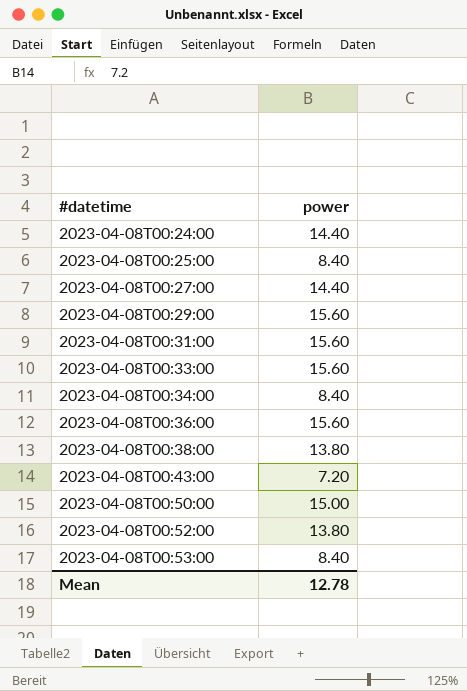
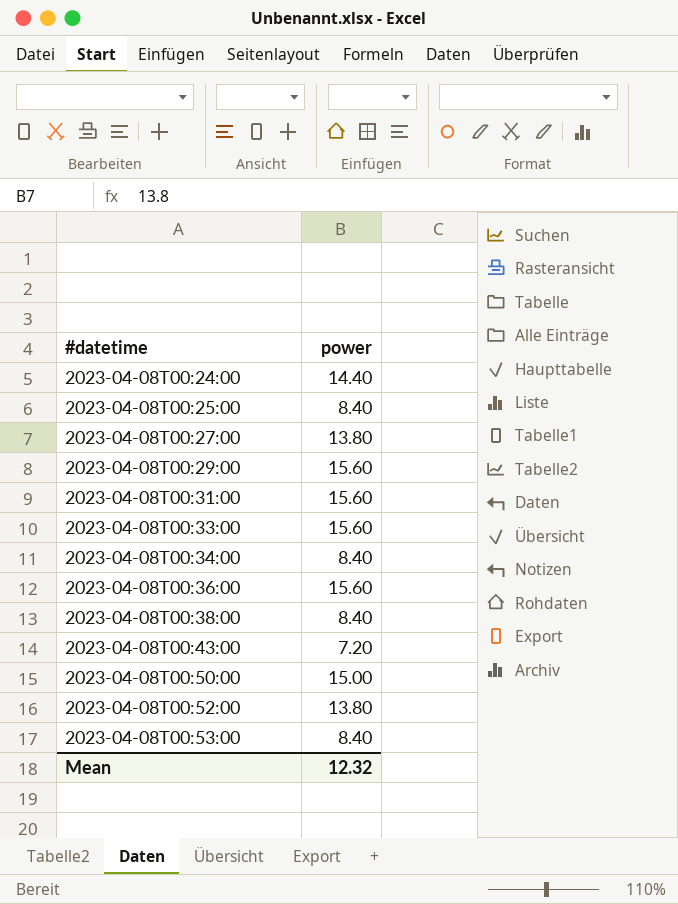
2023-04-08T00:27:00 | power: 14.40 -> 13.80
2023-04-08T00:38:00 | power: 13.80 -> 8.40
Mean | power: 12.78 -> 12.32

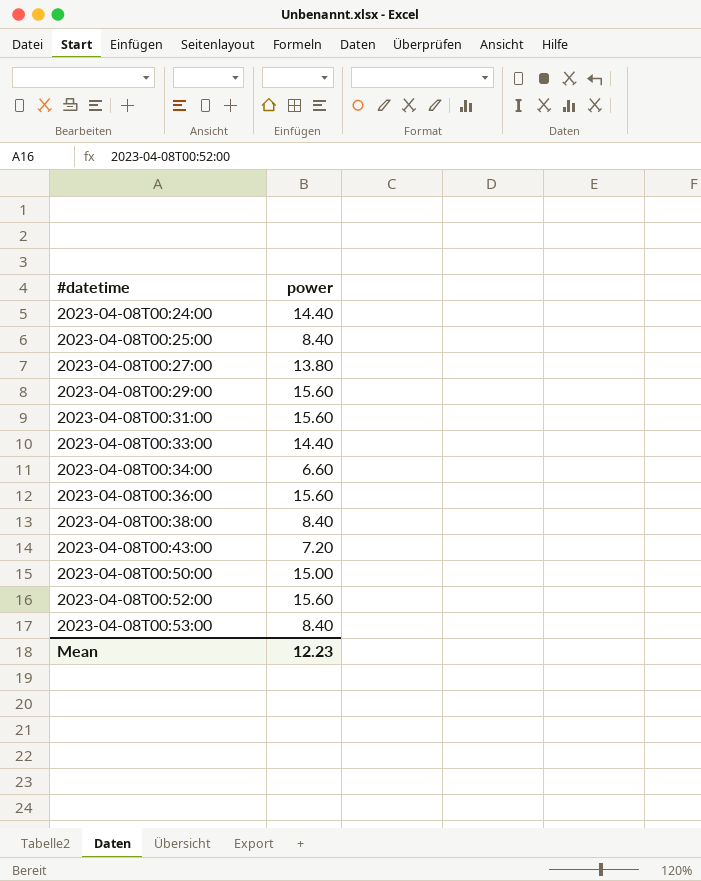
2023-04-08T00:33:00 | power: 15.60 -> 14.40
2023-04-08T00:34:00 | power: 8.40 -> 6.60
2023-04-08T00:52:00 | power: 13.80 -> 15.60
Mean | power: 12.32 -> 12.23

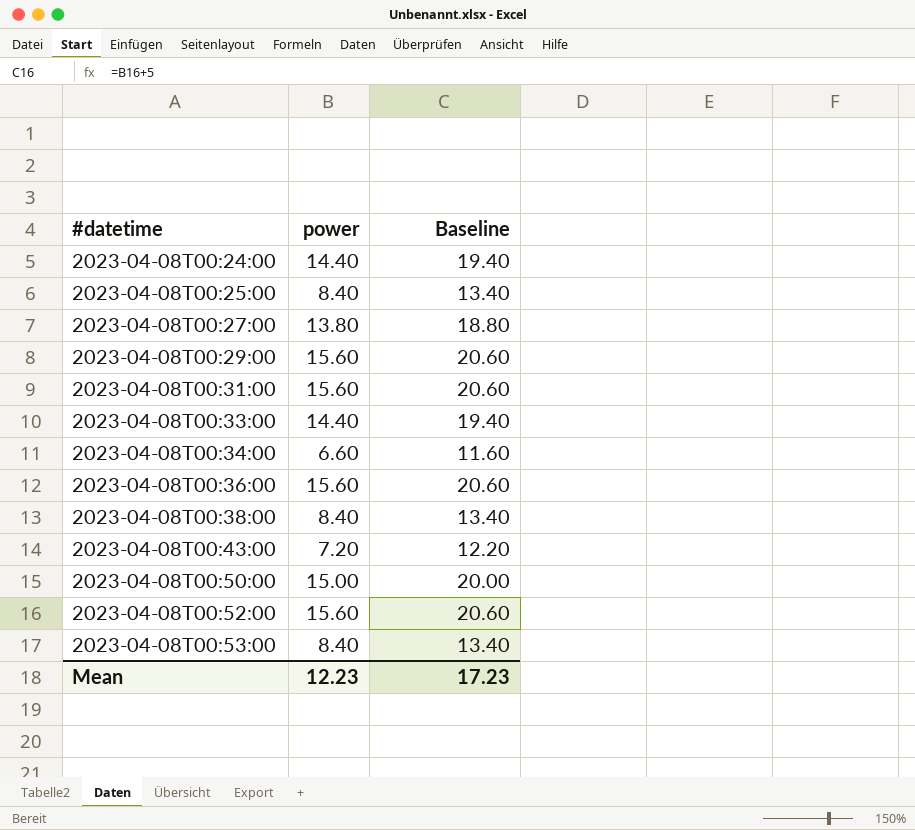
column Baseline | formula: none -> [power] + 5

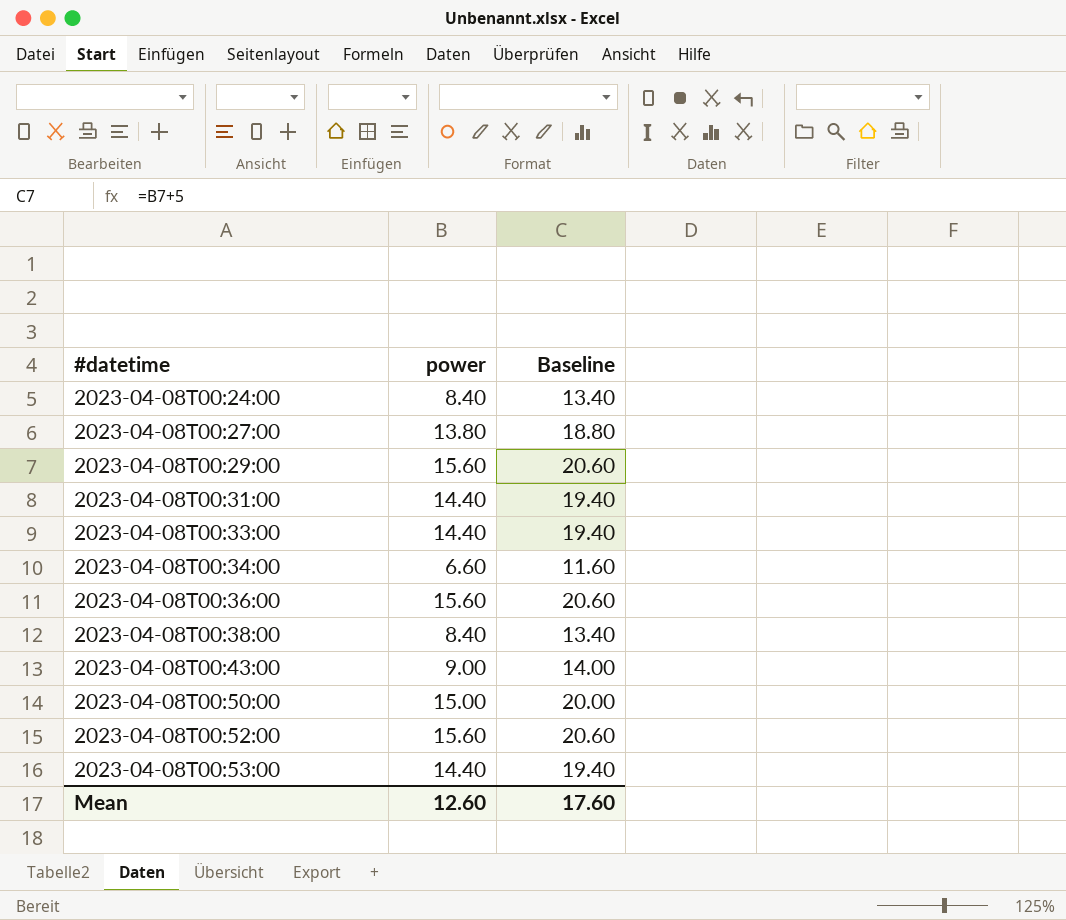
row 2023-04-08T00:25:00: 8.40 | 13.40 -> none
2023-04-08T00:24:00 | power: 14.40 -> 8.40
2023-04-08T00:24:00 | Baseline: 19.40 -> 13.40
2023-04-08T00:31:00 | power: 15.60 -> 14.40
2023-04-08T00:31:00 | Baseline: 20.60 -> 19.40
2023-04-08T00:43:00 | power: 7.20 -> 9.00
2023-04-08T00:43:00 | Baseline: 12.20 -> 14.00
2023-04-08T00:53:00 | power: 8.40 -> 14.40
2023-04-08T00:53:00 | Baseline: 13.40 -> 19.40
Mean | power: 12.23 -> 12.60
Mean | Baseline: 17.23 -> 17.60

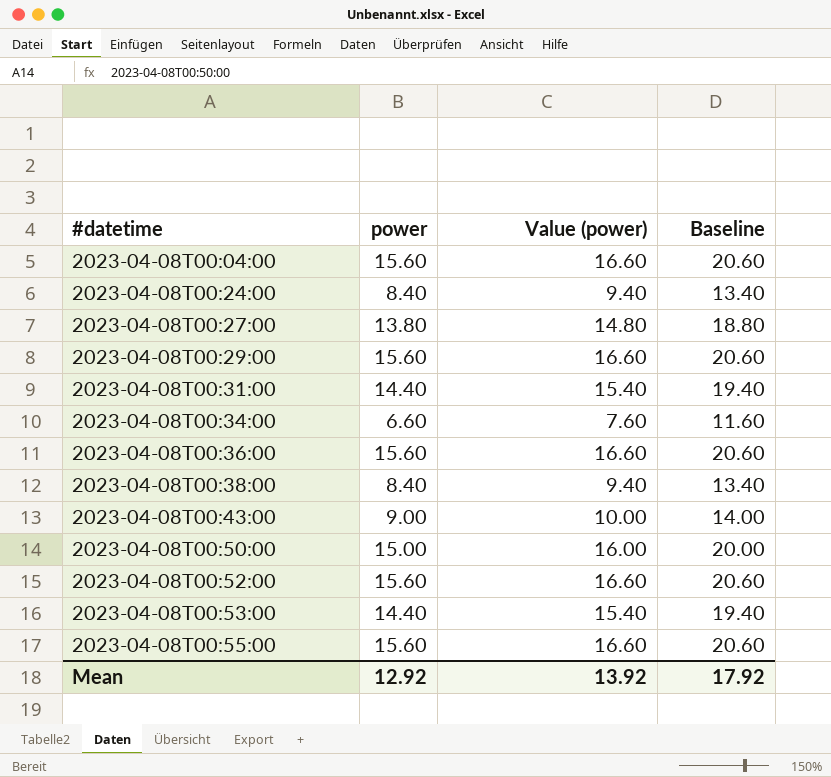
column Value (power) | formula: none -> [power] + 1
row 2023-04-08T00:33:00: 14.40 | 19.40 -> none
row 2023-04-08T00:04:00: none -> 15.60 | 16.60 | 20.60
row 2023-04-08T00:55:00: none -> 15.60 | 16.60 | 20.60
Mean | power: 12.60 -> 12.92
Mean | Baseline: 17.60 -> 17.92

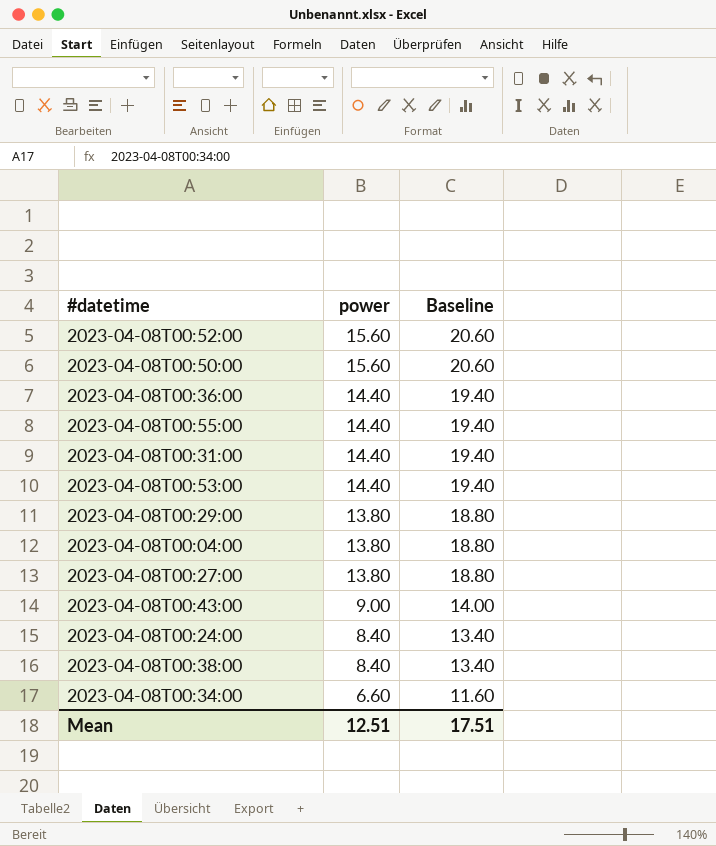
row order: #datetime ascending -> power descending
column Value (power) | formula: [power] + 1 -> none
2023-04-08T00:50:00 | power: 15.00 -> 15.60
2023-04-08T00:50:00 | Baseline: 20.00 -> 20.60
2023-04-08T00:36:00 | power: 15.60 -> 14.40
2023-04-08T00:36:00 | Baseline: 20.60 -> 19.40
2023-04-08T00:55:00 | power: 15.60 -> 14.40
2023-04-08T00:55:00 | Baseline: 20.60 -> 19.40
2023-04-08T00:29:00 | power: 15.60 -> 13.80
2023-04-08T00:29:00 | Baseline: 20.60 -> 18.80
2023-04-08T00:04:00 | power: 15.60 -> 13.80
2023-04-08T00:04:00 | Baseline: 20.60 -> 18.80
Mean | power: 12.92 -> 12.51
Mean | Baseline: 17.92 -> 17.51

